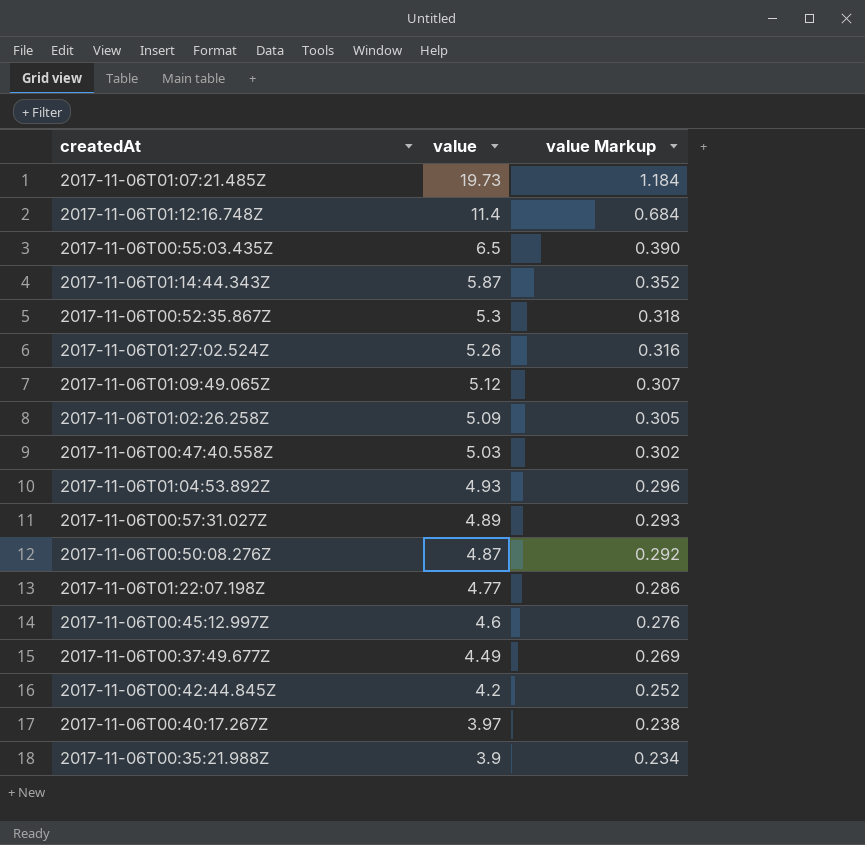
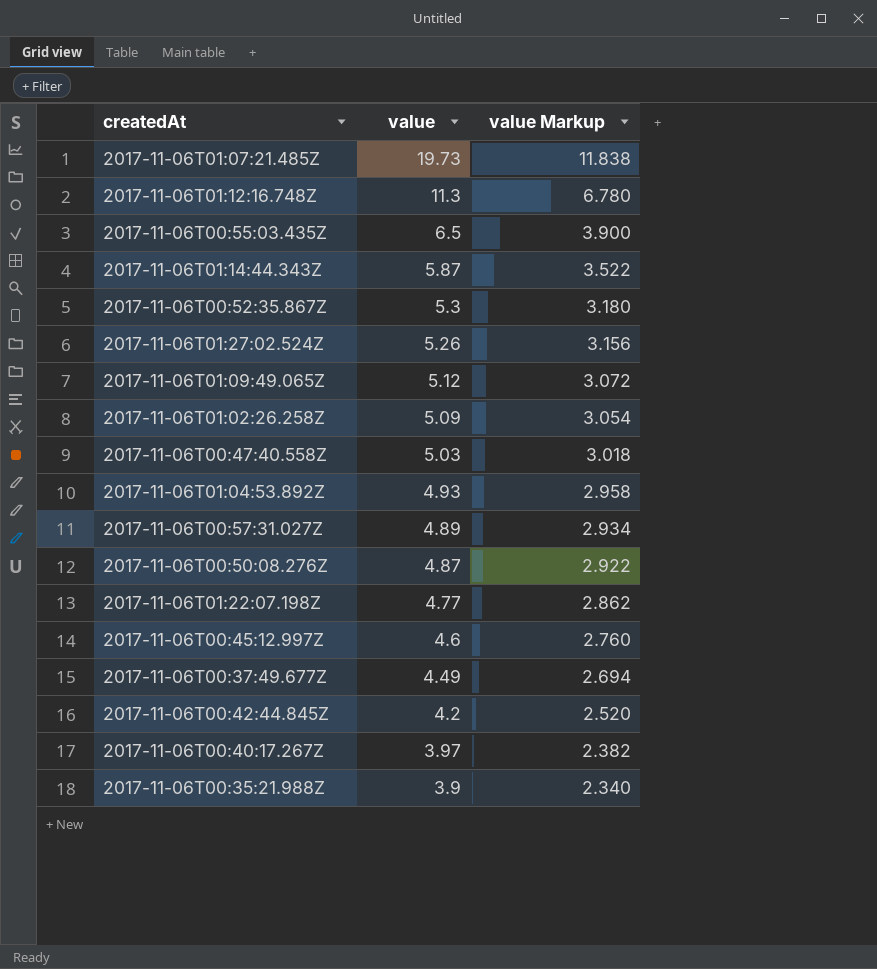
column value Markup | formula: [value] * 0.06 -> [value] * 0.6
2017-11-06T01:12:16.748Z | value: 11.4 -> 11.3

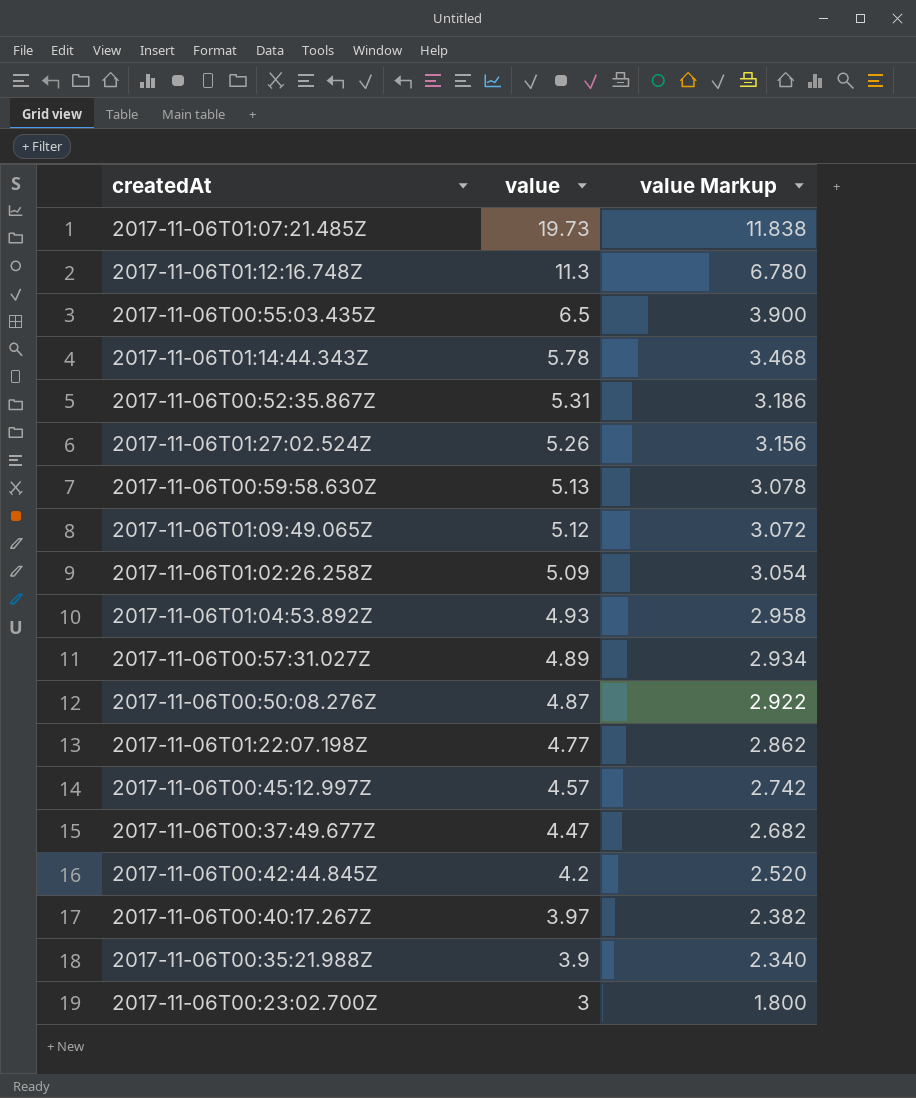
row 2017-11-06T00:47:40.558Z: 5.03 | 3.018 -> none
2017-11-06T01:14:44.343Z | value: 5.87 -> 5.78
2017-11-06T01:14:44.343Z | value Markup: 3.522 -> 3.468
2017-11-06T00:52:35.867Z | value: 5.3 -> 5.31
2017-11-06T00:52:35.867Z | value Markup: 3.180 -> 3.186
row 2017-11-06T00:59:58.630Z: none -> 5.13 | 3.078
2017-11-06T00:45:12.997Z | value: 4.6 -> 4.57
2017-11-06T00:45:12.997Z | value Markup: 2.760 -> 2.742
2017-11-06T00:37:49.677Z | value: 4.49 -> 4.47
2017-11-06T00:37:49.677Z | value Markup: 2.694 -> 2.682
row 2017-11-06T00:23:02.700Z: none -> 3 | 1.800

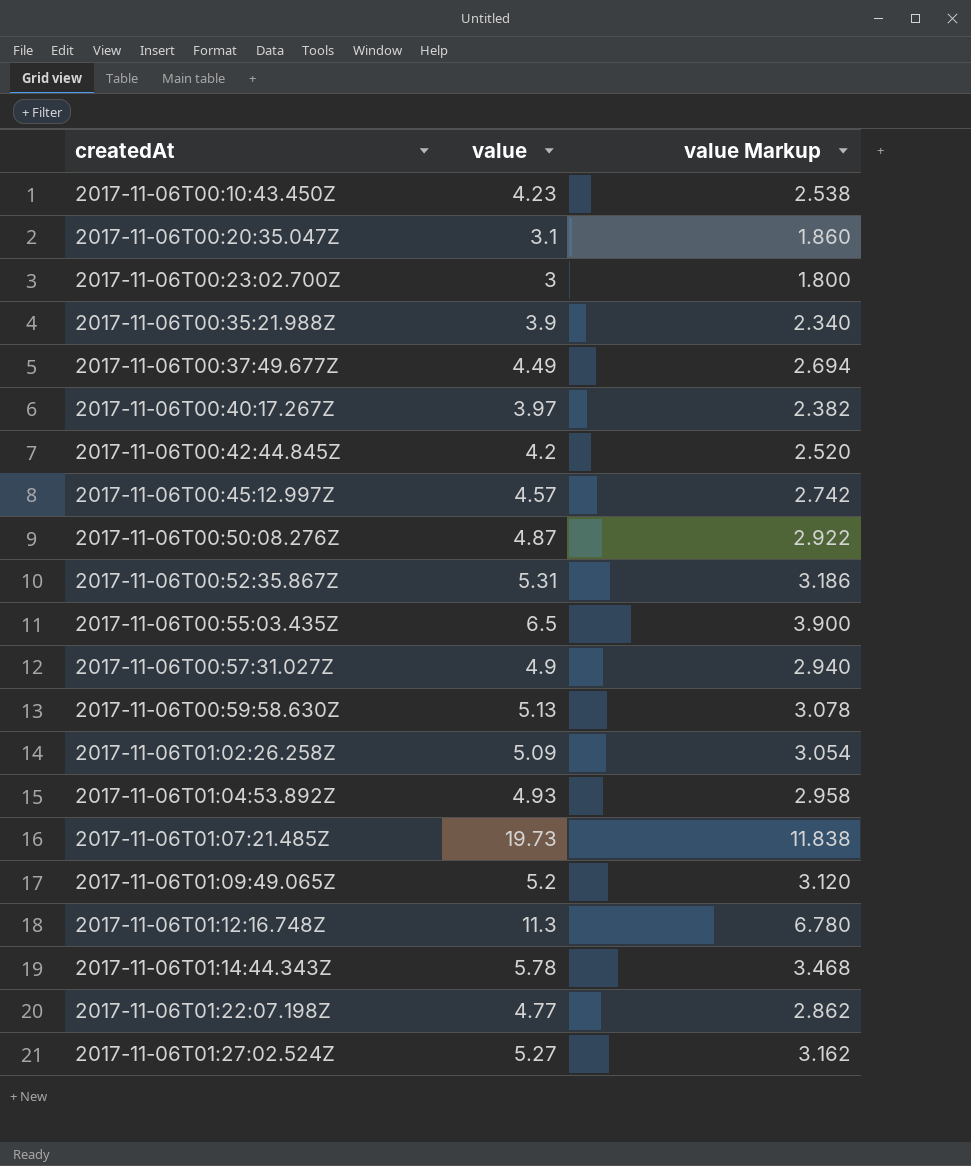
row order: value descending -> createdAt ascending
row 2017-11-06T00:10:43.450Z: none -> 4.23 | 2.538
row 2017-11-06T00:20:35.047Z: none -> 3.1 | 1.860
2017-11-06T00:37:49.677Z | value: 4.47 -> 4.49
2017-11-06T00:37:49.677Z | value Markup: 2.682 -> 2.694
2017-11-06T00:57:31.027Z | value: 4.89 -> 4.9
2017-11-06T00:57:31.027Z | value Markup: 2.934 -> 2.940
2017-11-06T01:09:49.065Z | value: 5.12 -> 5.2
2017-11-06T01:09:49.065Z | value Markup: 3.072 -> 3.120
2017-11-06T01:27:02.524Z | value: 5.26 -> 5.27
2017-11-06T01:27:02.524Z | value Markup: 3.156 -> 3.162

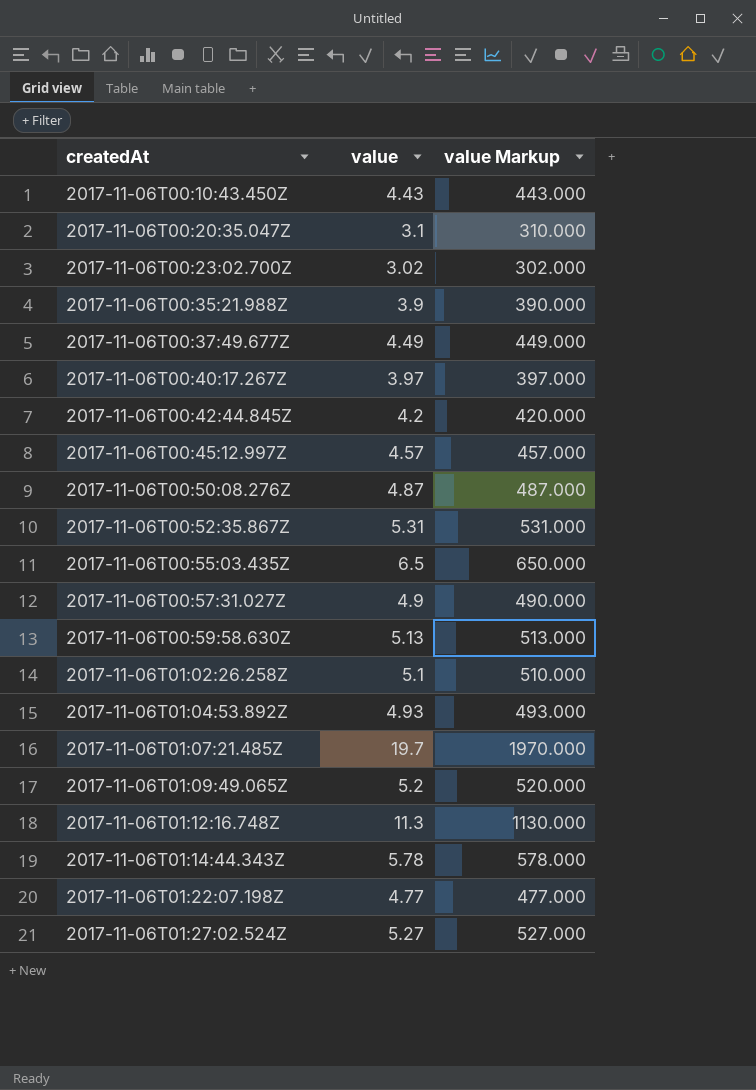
column value Markup | formula: [value] * 0.6 -> [value] * 100
2017-11-06T00:10:43.450Z | value: 4.23 -> 4.43
2017-11-06T00:23:02.700Z | value: 3 -> 3.02
2017-11-06T01:02:26.258Z | value: 5.09 -> 5.1
2017-11-06T01:07:21.485Z | value: 19.73 -> 19.7

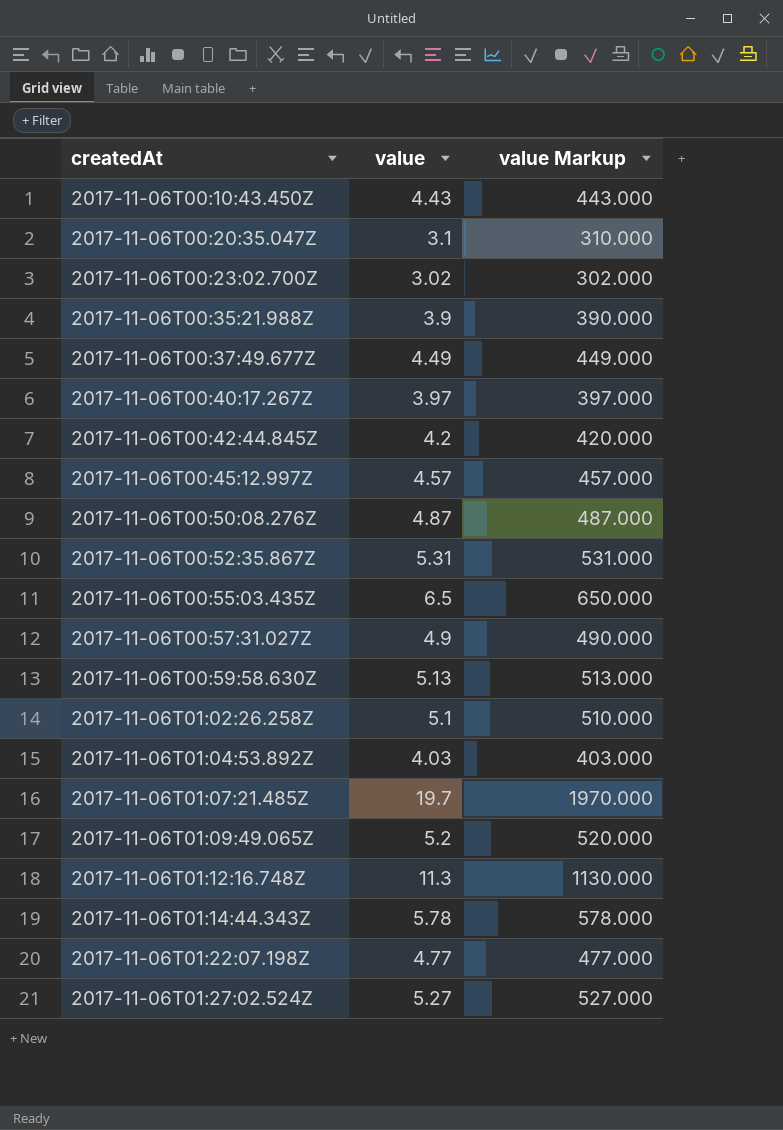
2017-11-06T01:04:53.892Z | value: 4.93 -> 4.03
2017-11-06T01:04:53.892Z | value Markup: 493.000 -> 403.000

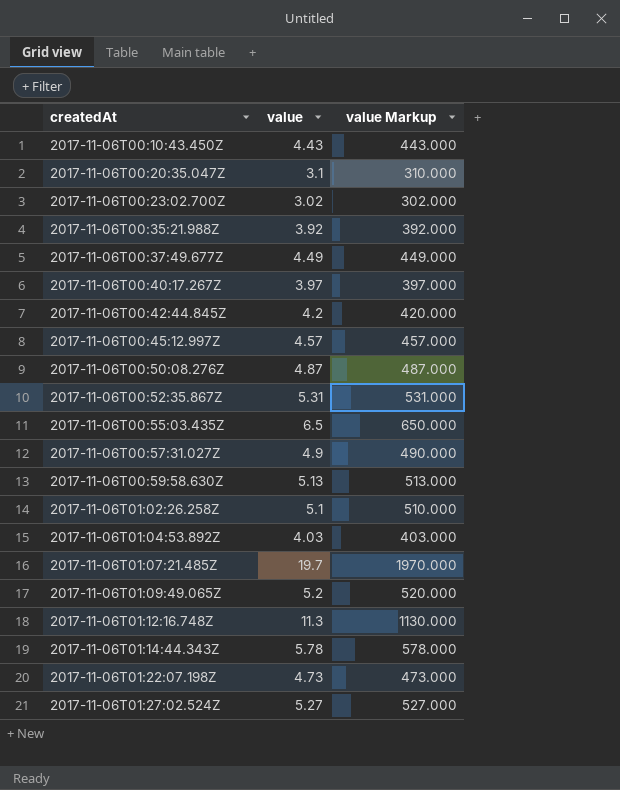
2017-11-06T00:35:21.988Z | value: 3.9 -> 3.92
2017-11-06T00:35:21.988Z | value Markup: 390.000 -> 392.000
2017-11-06T01:22:07.198Z | value: 4.77 -> 4.73
2017-11-06T01:22:07.198Z | value Markup: 477.000 -> 473.000

